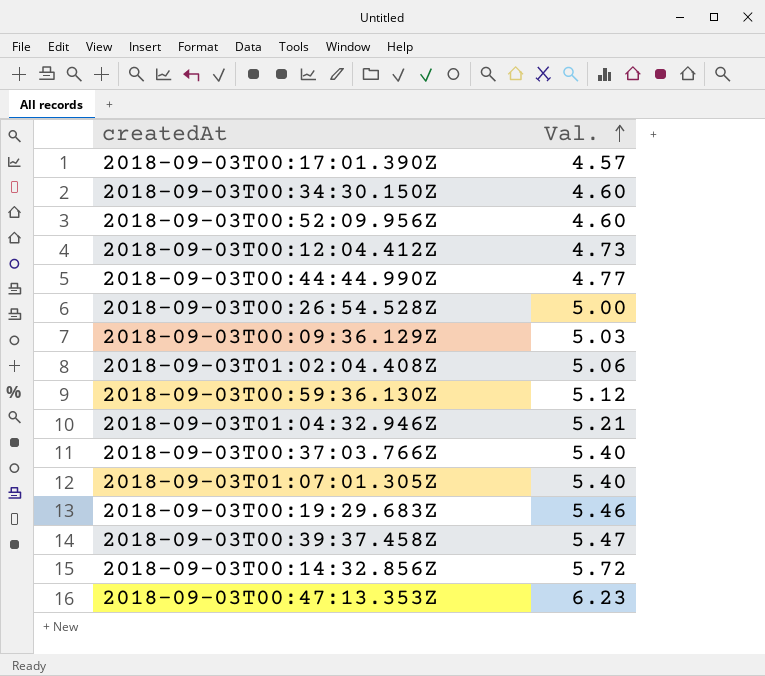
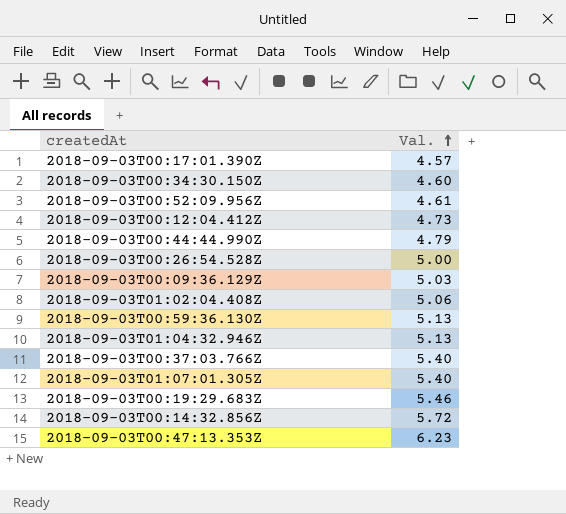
row 2018-09-03T00:39:37.458Z: 5.47 -> none
2018-09-03T00:52:09.956Z | Val.: 4.60 -> 4.61
2018-09-03T00:44:44.990Z | Val.: 4.77 -> 4.79
2018-09-03T00:59:36.130Z | Val.: 5.12 -> 5.13
2018-09-03T01:04:32.946Z | Val.: 5.21 -> 5.13

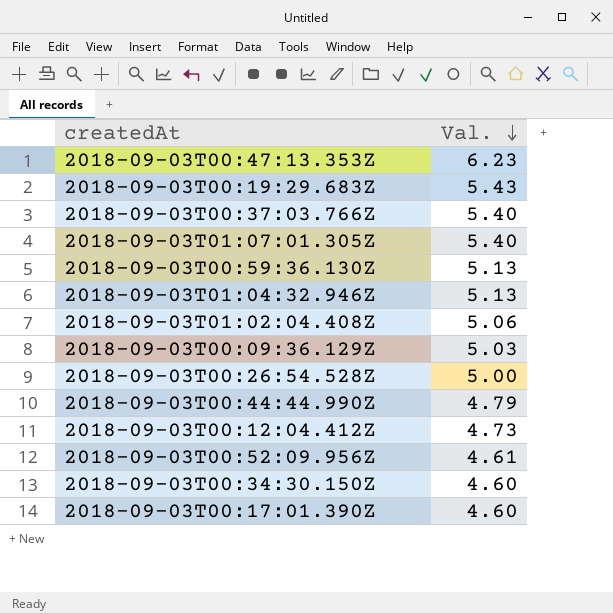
row order: Val. ascending -> Val. descending
row 2018-09-03T00:14:32.856Z: 5.72 -> none
2018-09-03T00:19:29.683Z | Val.: 5.46 -> 5.43
2018-09-03T00:17:01.390Z | Val.: 4.57 -> 4.60

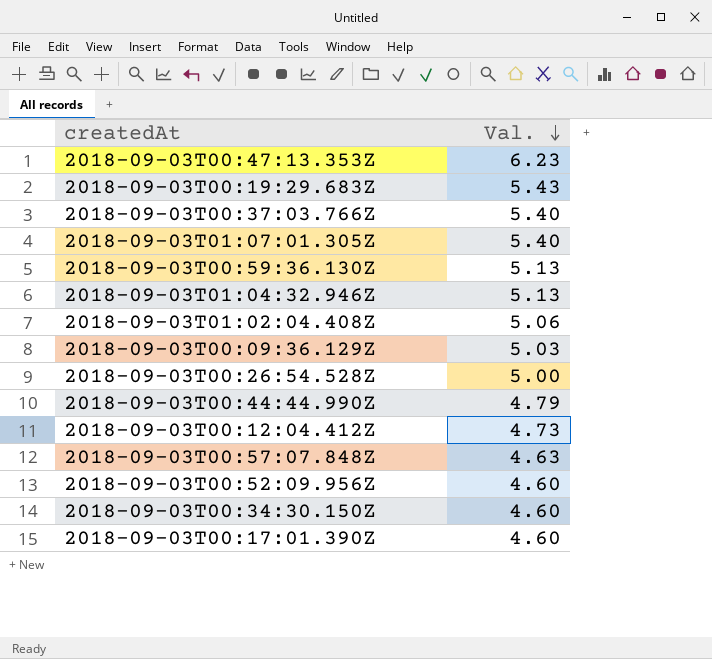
row 2018-09-03T00:57:07.848Z: none -> 4.63
2018-09-03T00:52:09.956Z | Val.: 4.61 -> 4.60

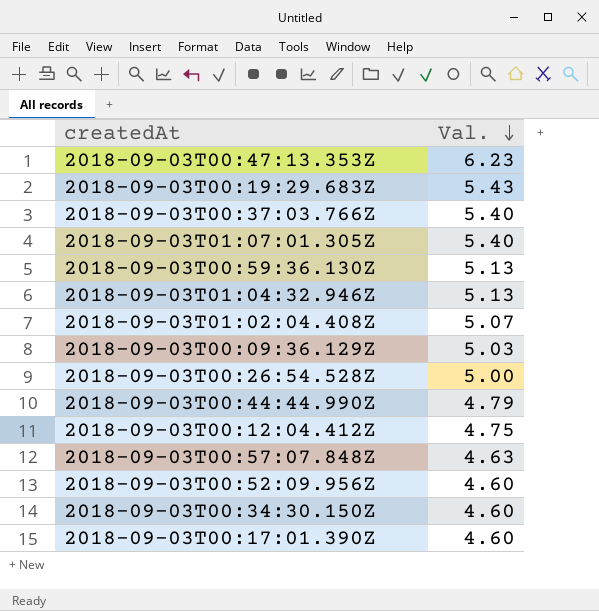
2018-09-03T01:02:04.408Z | Val.: 5.06 -> 5.07
2018-09-03T00:12:04.412Z | Val.: 4.73 -> 4.75

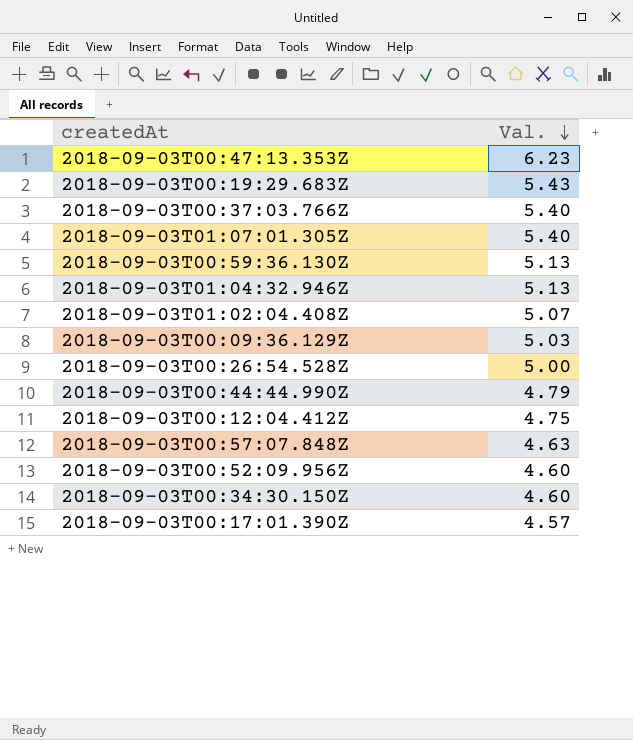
2018-09-03T00:17:01.390Z | Val.: 4.60 -> 4.57

